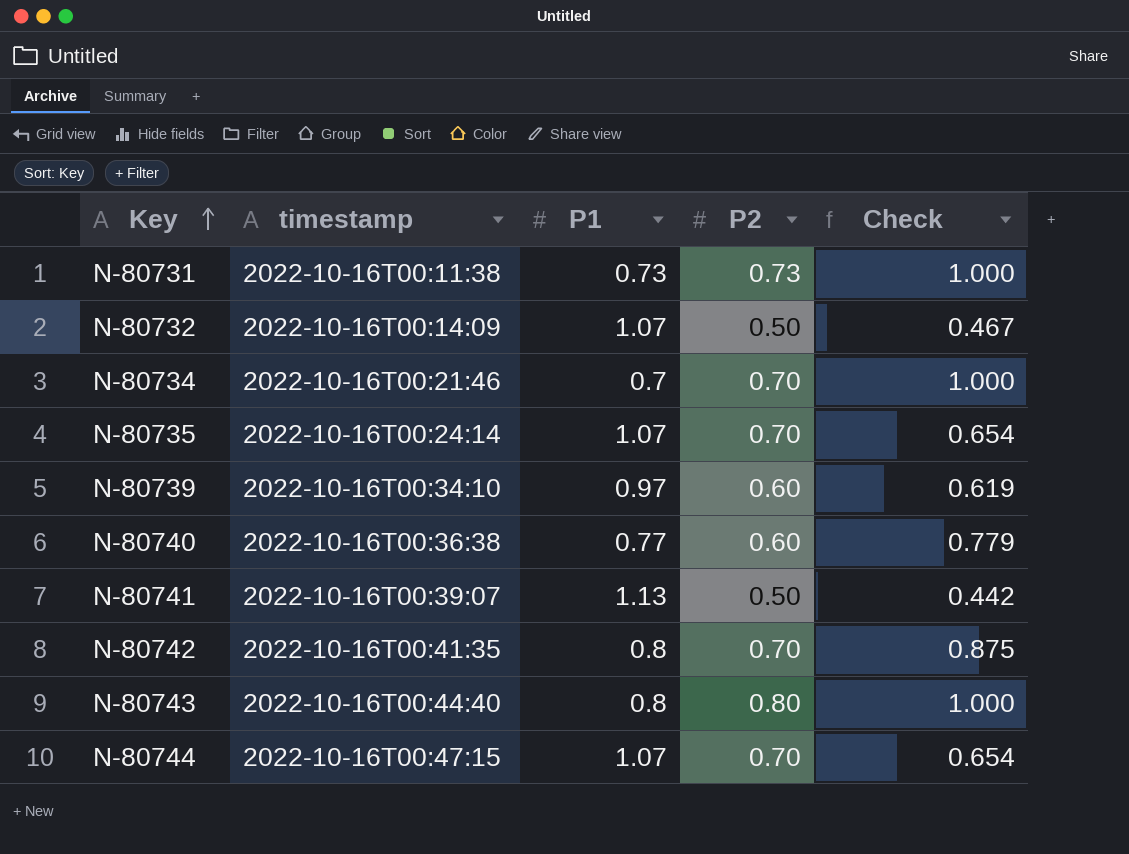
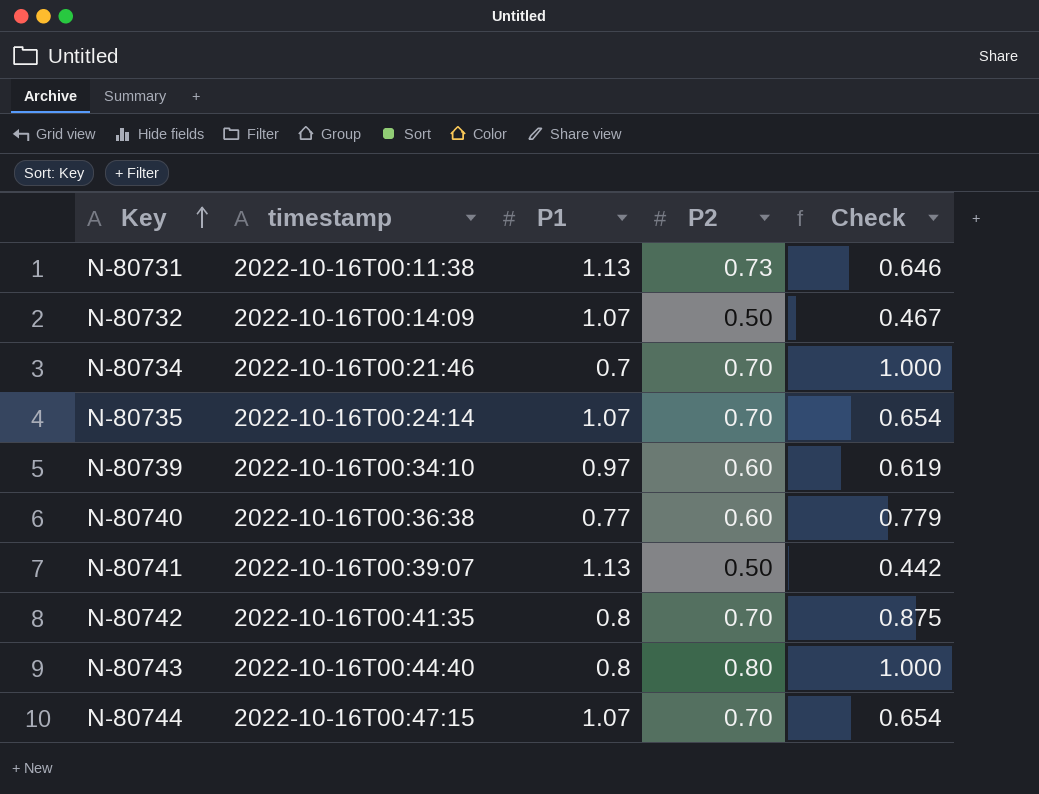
N-80731 | P1: 0.73 -> 1.13
N-80731 | Check: 1.000 -> 0.646

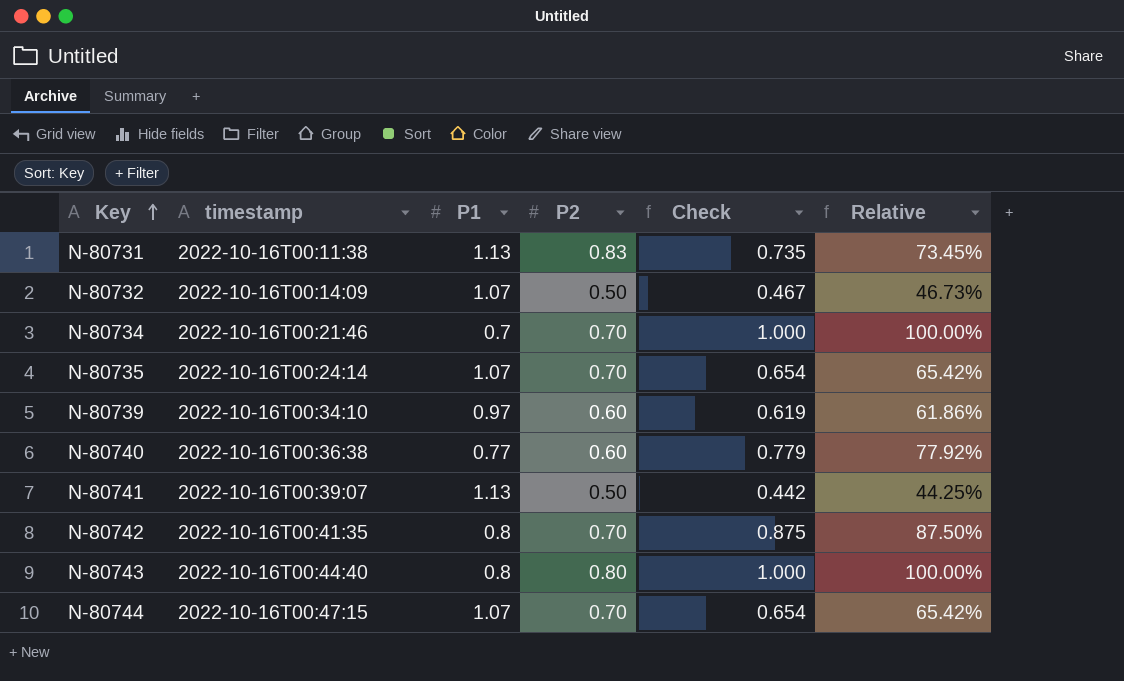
column Relative | formula: none -> [P2] / [P1]
N-80731 | P2: 0.73 -> 0.83
N-80731 | Check: 0.646 -> 0.735

